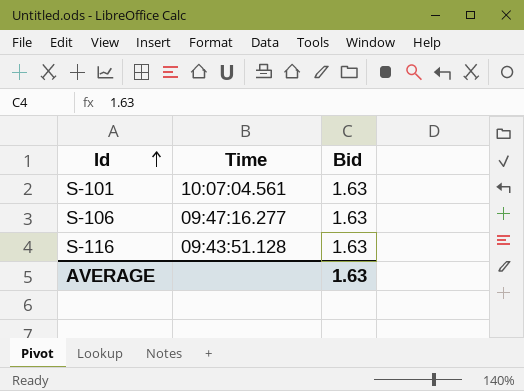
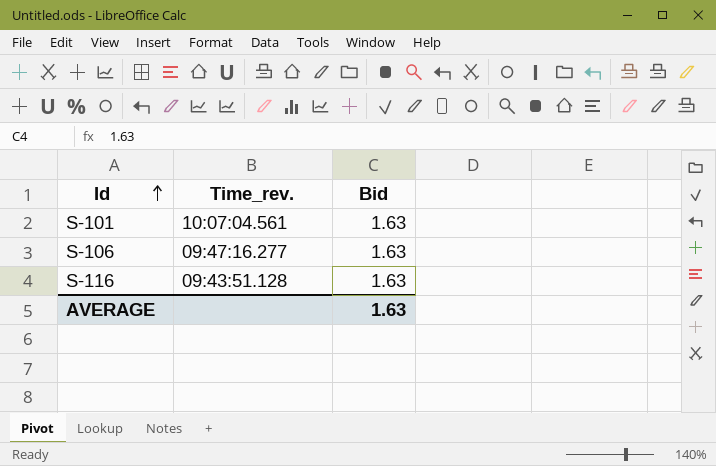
column name: Time -> Time_rev.

